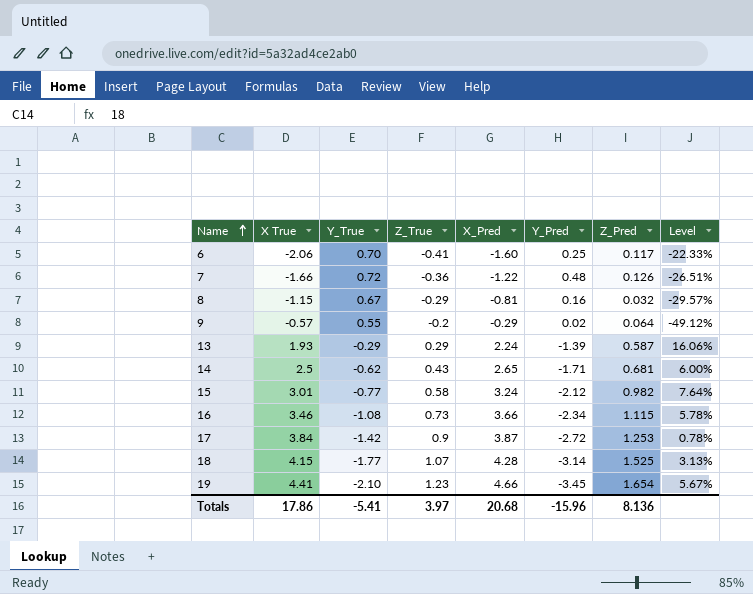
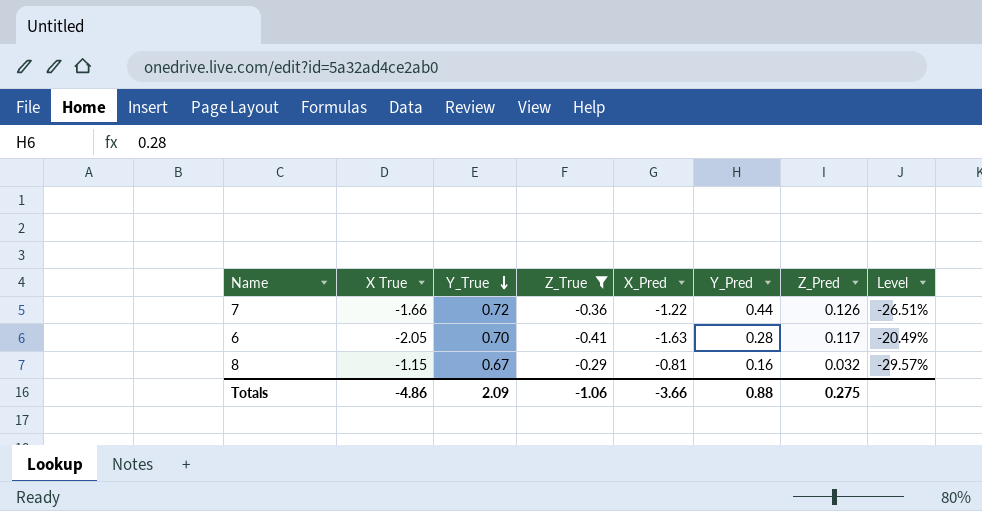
filter: none -> Z_True <= -0.29
row order: Name ascending -> Y_True descending
7 | Y_Pred: 0.48 -> 0.44
6 | X True: -2.06 -> -2.05
6 | X_Pred: -1.60 -> -1.63
6 | Y_Pred: 0.25 -> 0.28
6 | Level: -22.33% -> -20.49%
Totals | X True: 17.86 -> -4.86
Totals | Y_True: -5.41 -> 2.09
Totals | Z_True: 3.97 -> -1.06
Totals | X_Pred: 20.68 -> -3.66
Totals | Y_Pred: -15.96 -> 0.88
Totals | Z_Pred: 8.136 -> 0.275

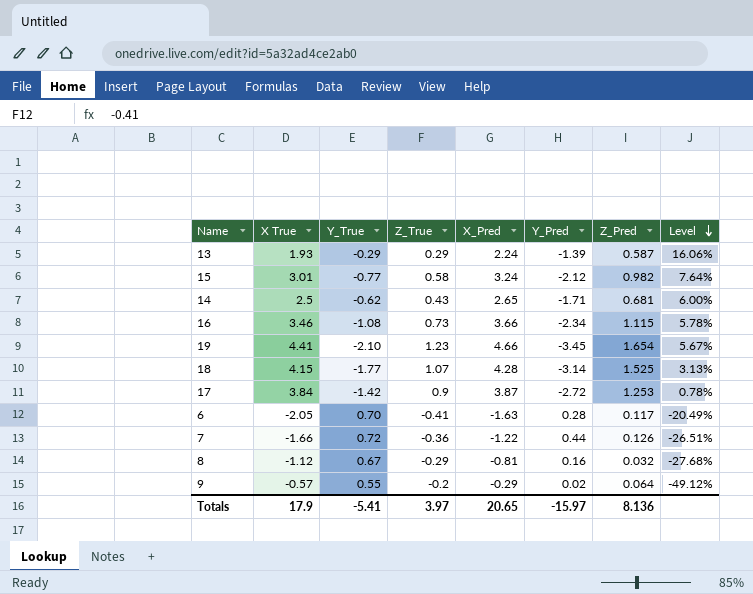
filter: Z_True <= -0.29 -> none
row order: Y_True descending -> Level descending
8 | X True: -1.15 -> -1.12
8 | Level: -29.57% -> -27.68%
Totals | X True: -4.86 -> 17.9
Totals | Y_True: 2.09 -> -5.41
Totals | Z_True: -1.06 -> 3.97
Totals | X_Pred: -3.66 -> 20.65
Totals | Y_Pred: 0.88 -> -15.97
Totals | Z_Pred: 0.275 -> 8.136

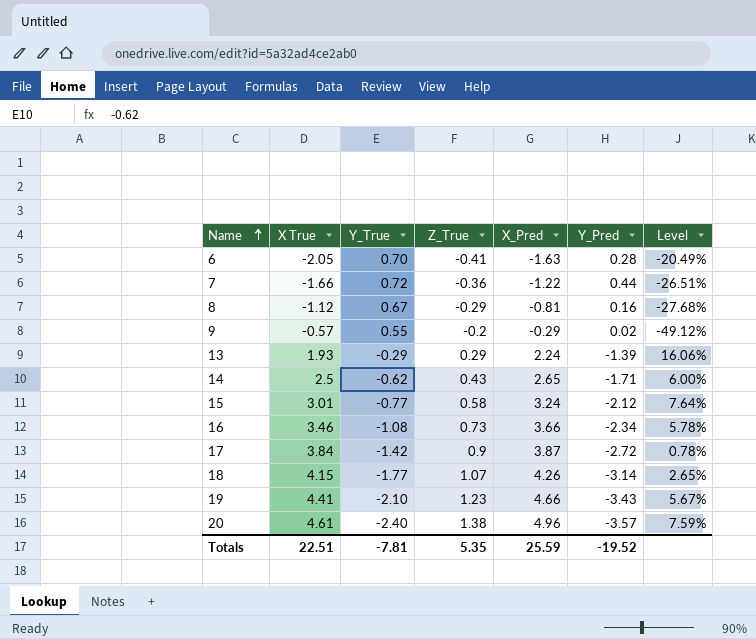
row order: Level descending -> Name ascending
column Z_Pred | position: 7 -> none
18 | X_Pred: 4.28 -> 4.26
18 | Level: 3.13% -> 2.65%
19 | Y_Pred: -3.45 -> -3.43
row 20: none -> 4.61 | -2.40 | 1.38 | 4.96 | -3.57 | 7.59%
Totals | X True: 17.9 -> 22.51
Totals | Y_True: -5.41 -> -7.81
Totals | Z_True: 3.97 -> 5.35
Totals | X_Pred: 20.65 -> 25.59
Totals | Y_Pred: -15.97 -> -19.52

